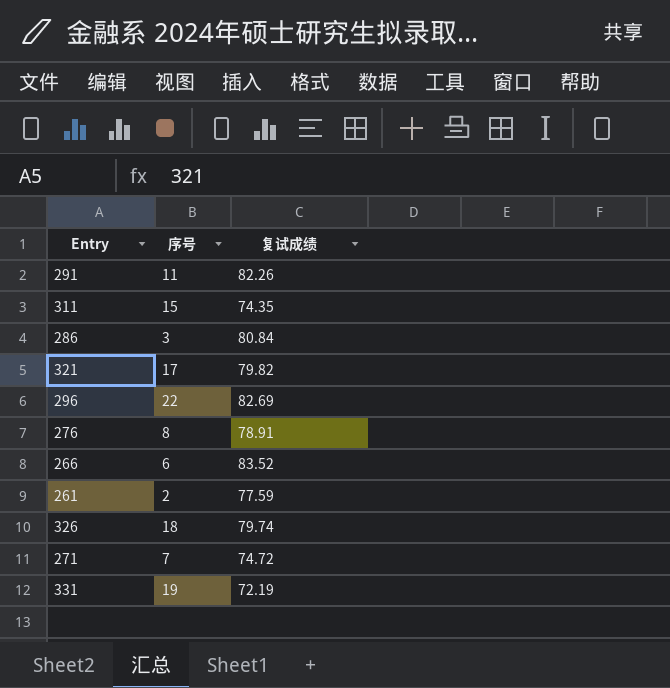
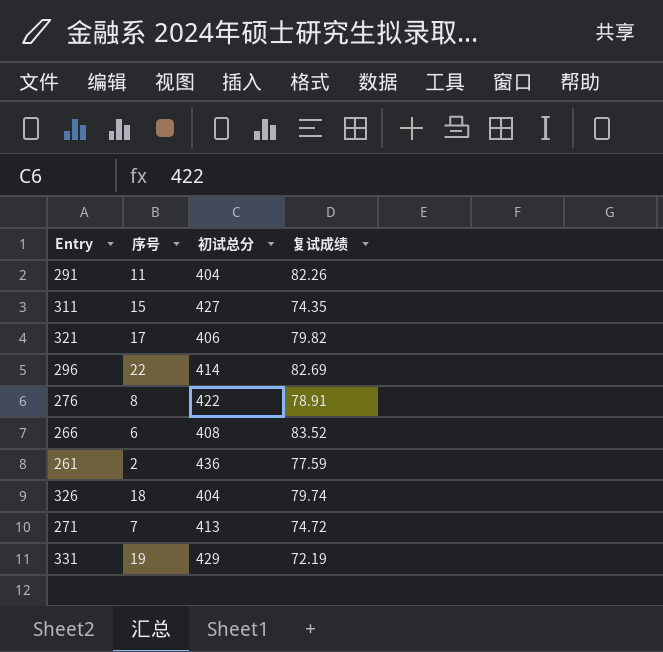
column 初试总分 | position: none -> 3
row 286: 3 | 80.84 -> none

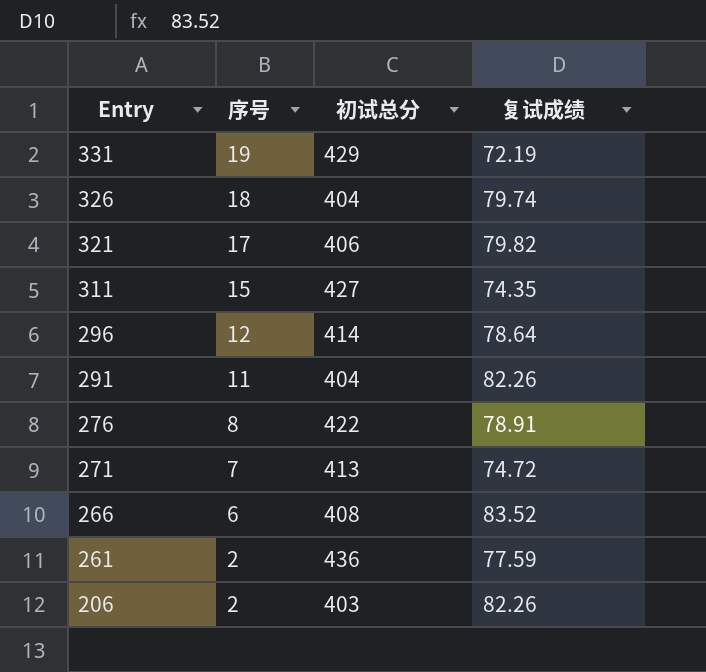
row order: none -> Entry descending
296 | 序号: 22 -> 12
296 | 复试成绩: 82.69 -> 78.64
row 206: none -> 2 | 403 | 82.26

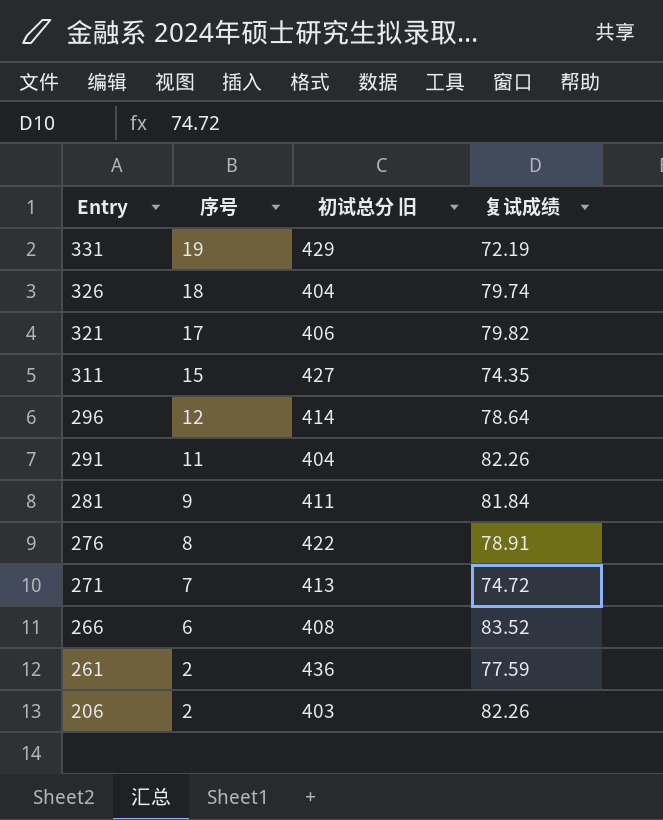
column name: 初试总分 -> 初试总分 旧
row 281: none -> 9 | 411 | 81.84

